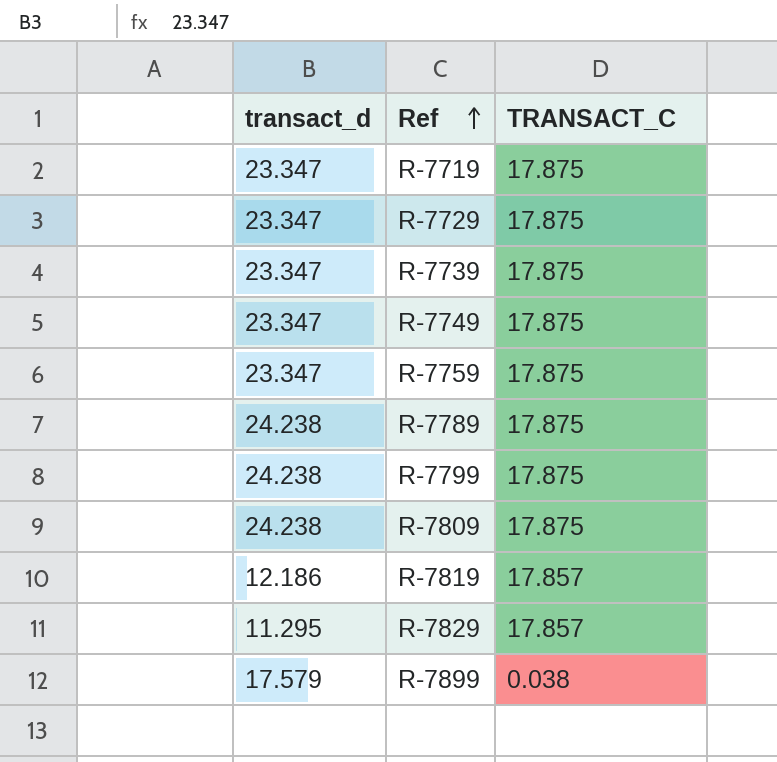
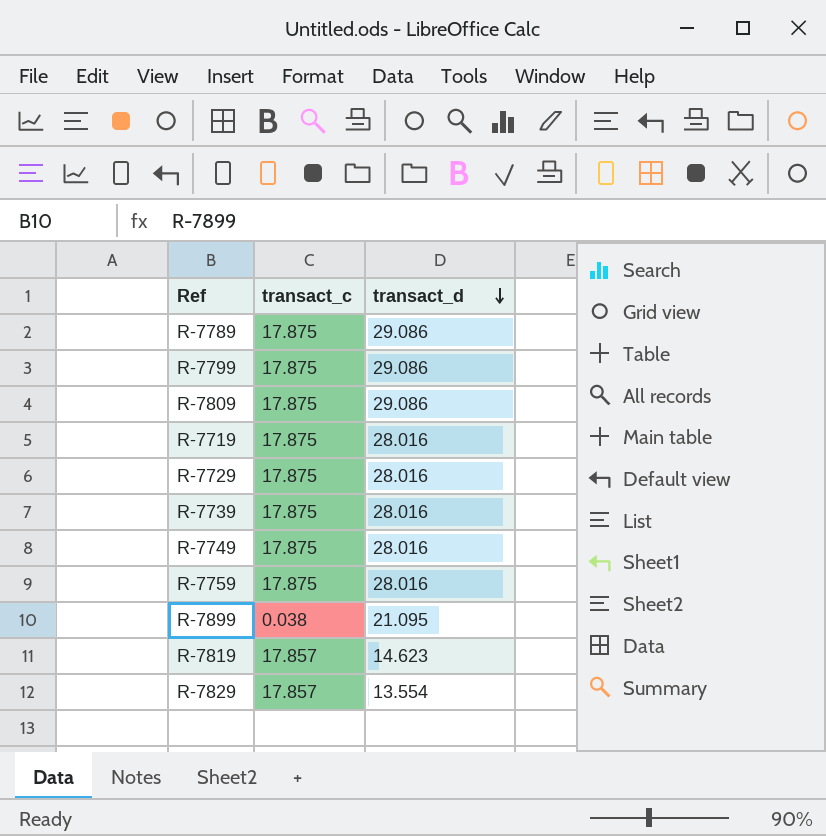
row order: Ref ascending -> transact_d descending
column name: TRANSACT_C -> transact_c
column transact_d | position: 1 -> 3
R-7789 | transact_d: 24.238 -> 29.086
R-7799 | transact_d: 24.238 -> 29.086
R-7809 | transact_d: 24.238 -> 29.086
R-7719 | transact_d: 23.347 -> 28.016
R-7729 | transact_d: 23.347 -> 28.016
R-7739 | transact_d: 23.347 -> 28.016
R-7749 | transact_d: 23.347 -> 28.016
R-7759 | transact_d: 23.347 -> 28.016
R-7899 | transact_d: 17.579 -> 21.095
R-7819 | transact_d: 12.186 -> 14.623
R-7829 | transact_d: 11.295 -> 13.554

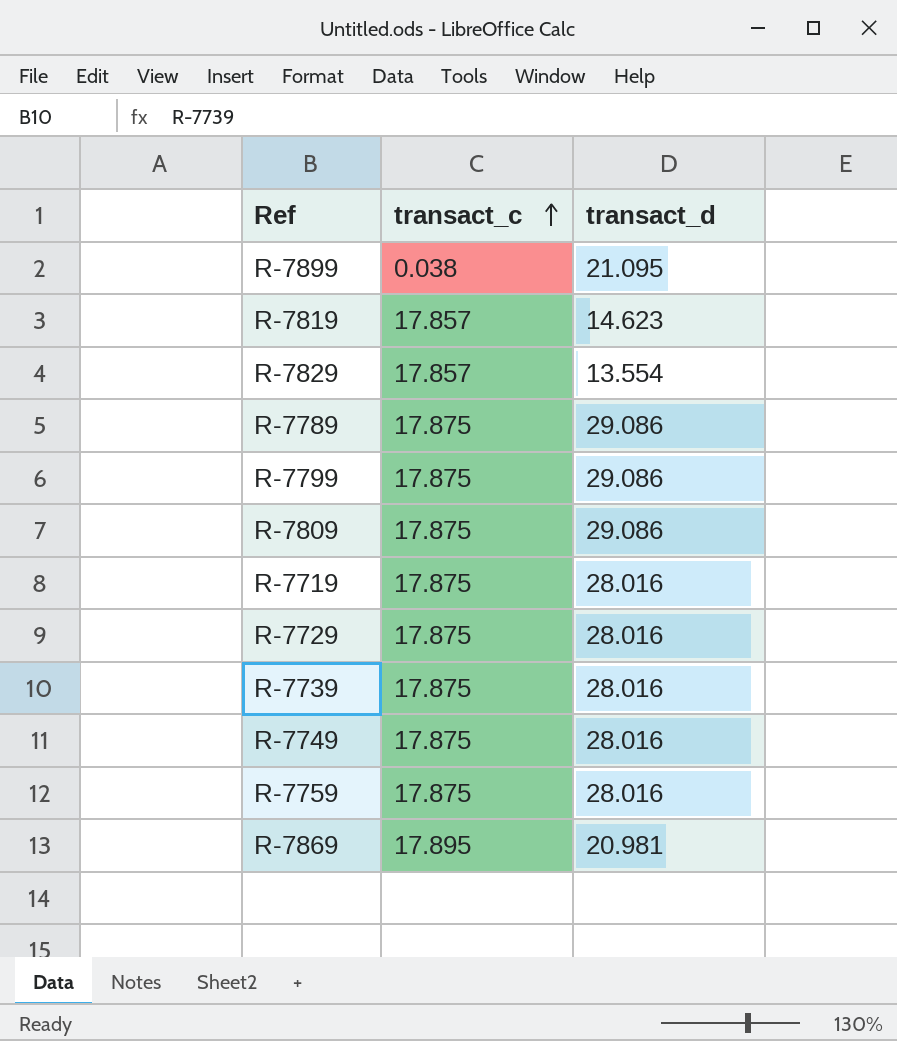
row order: transact_d descending -> transact_c ascending
row R-7869: none -> 17.895 | 20.981

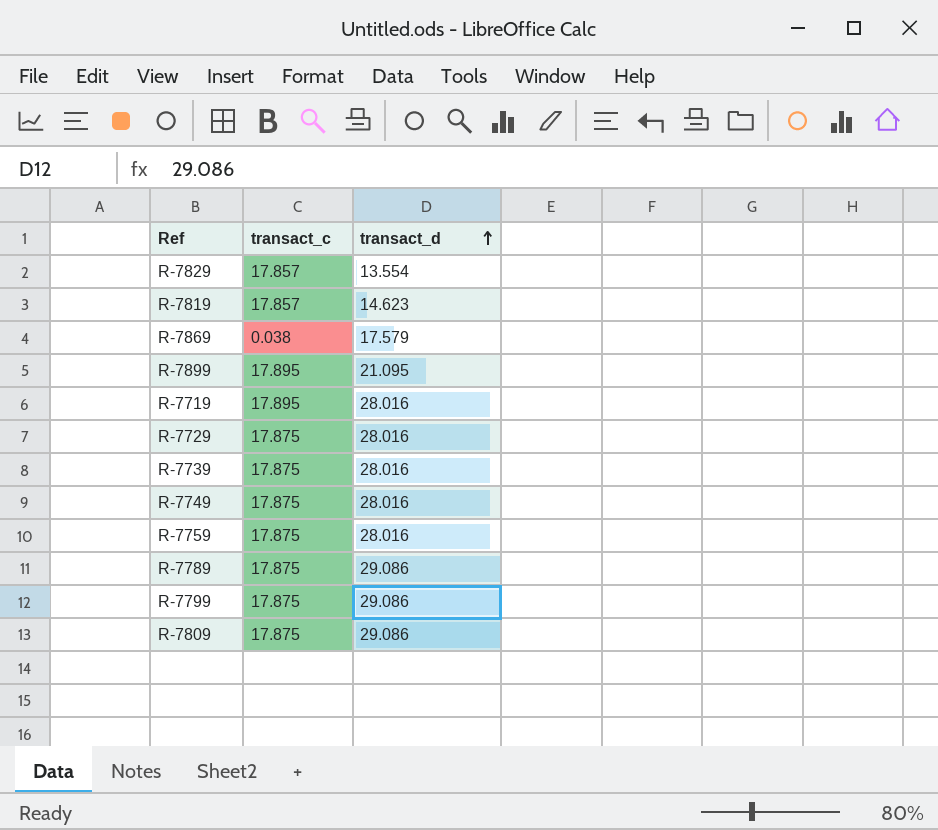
row order: transact_c ascending -> transact_d ascending
R-7869 | transact_c: 17.895 -> 0.038
R-7869 | transact_d: 20.981 -> 17.579
R-7899 | transact_c: 0.038 -> 17.895
R-7719 | transact_c: 17.875 -> 17.895

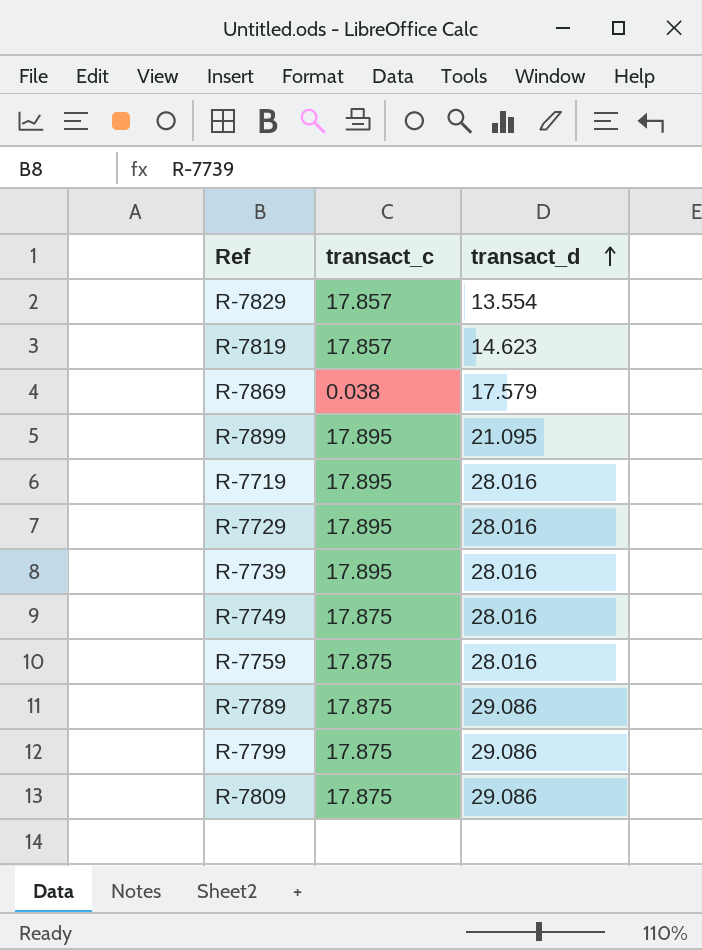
R-7729 | transact_c: 17.875 -> 17.895
R-7739 | transact_c: 17.875 -> 17.895

